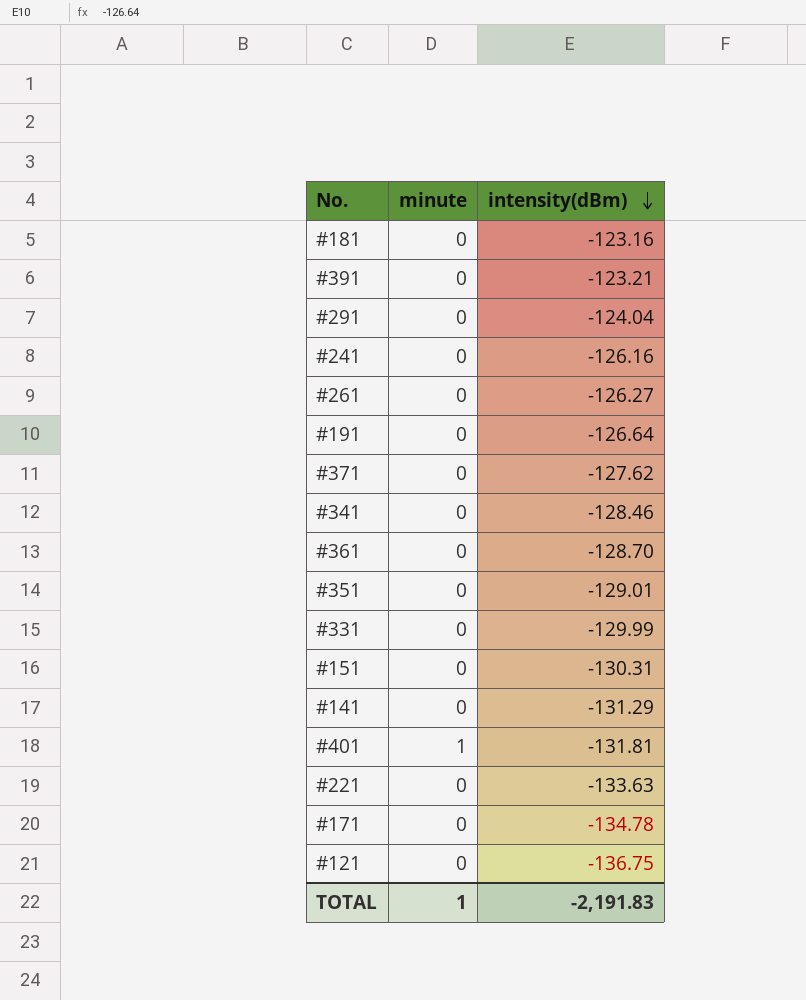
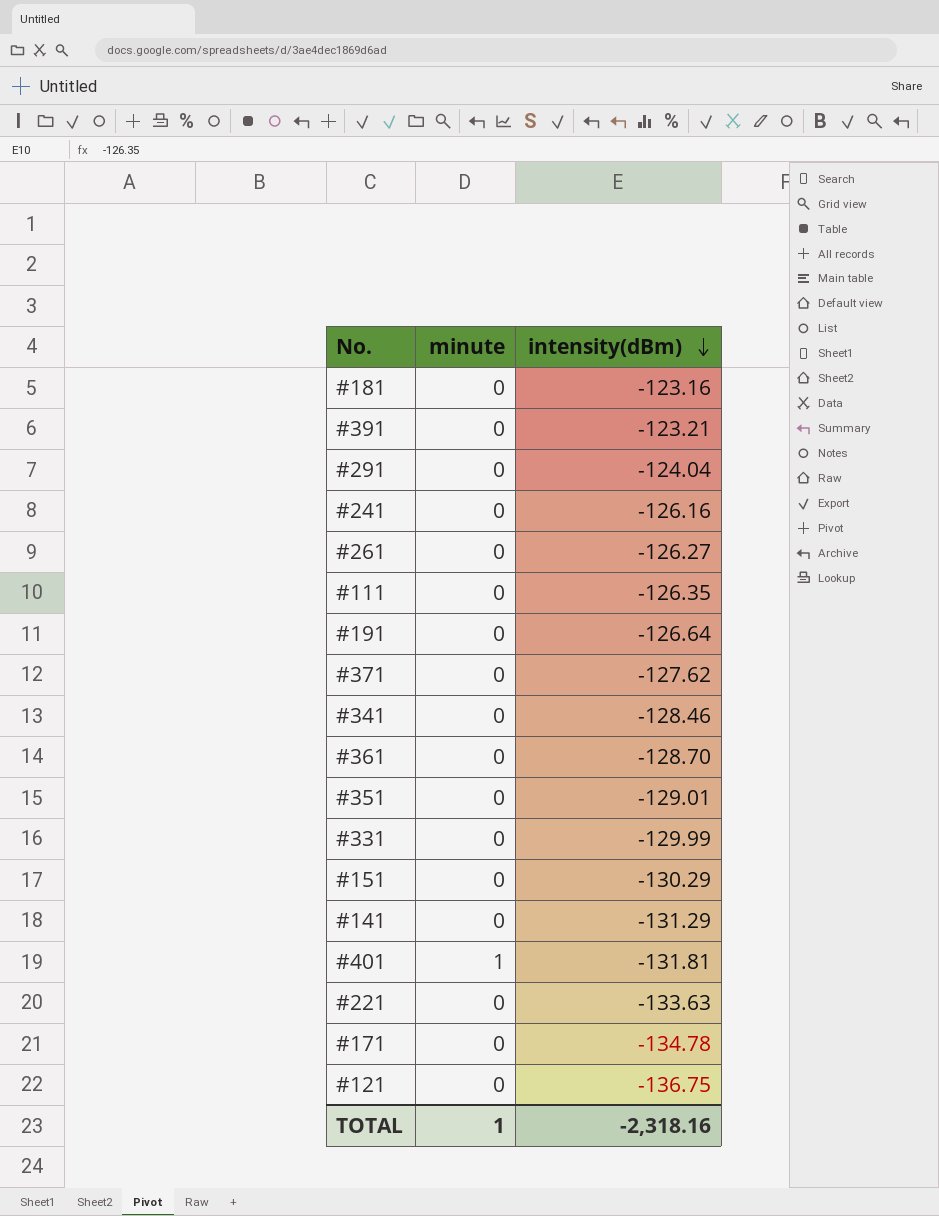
row #111: none -> 0 | -126.35
#151 | intensity(dBm): -130.31 -> -130.29
TOTAL | intensity(dBm): -2,191.83 -> -2,318.16

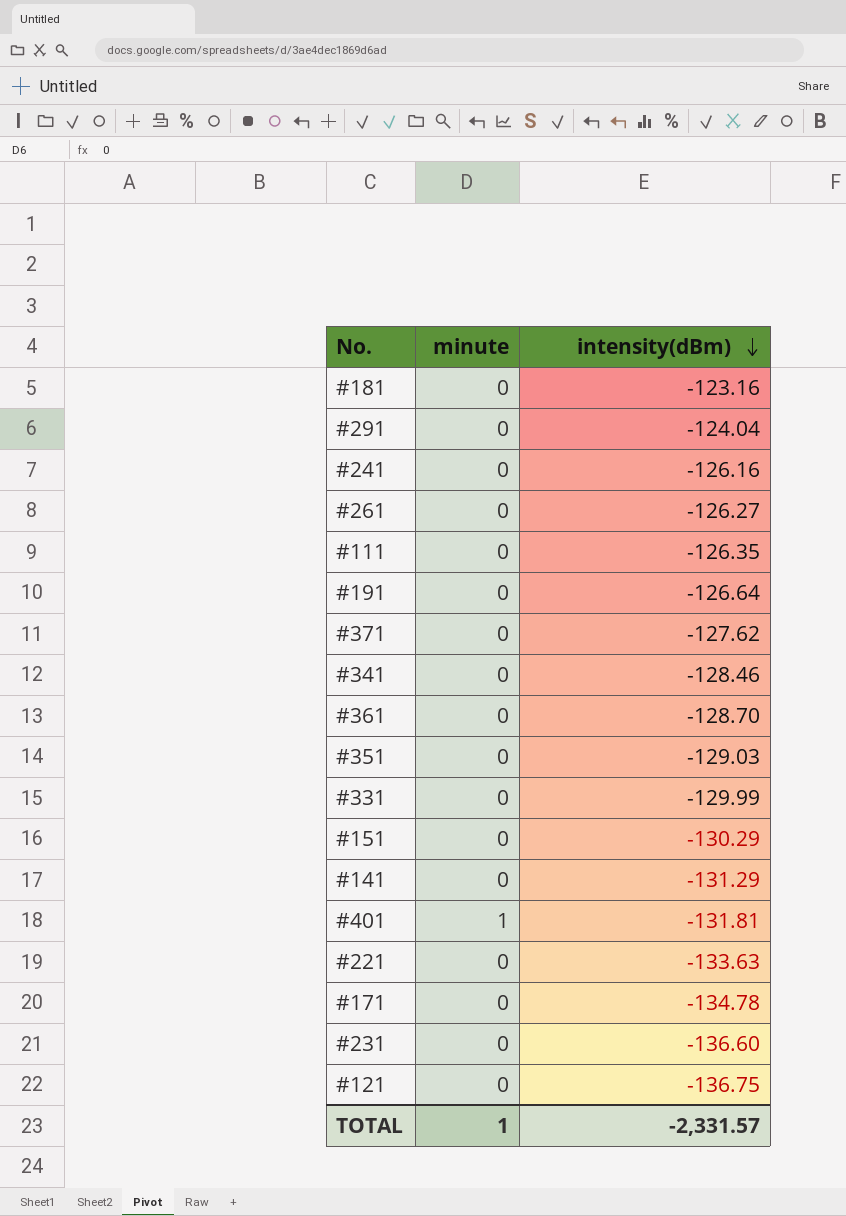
row #391: 0 | -123.21 -> none
#351 | intensity(dBm): -129.01 -> -129.03
row #231: none -> 0 | -136.60
TOTAL | intensity(dBm): -2,318.16 -> -2,331.57

